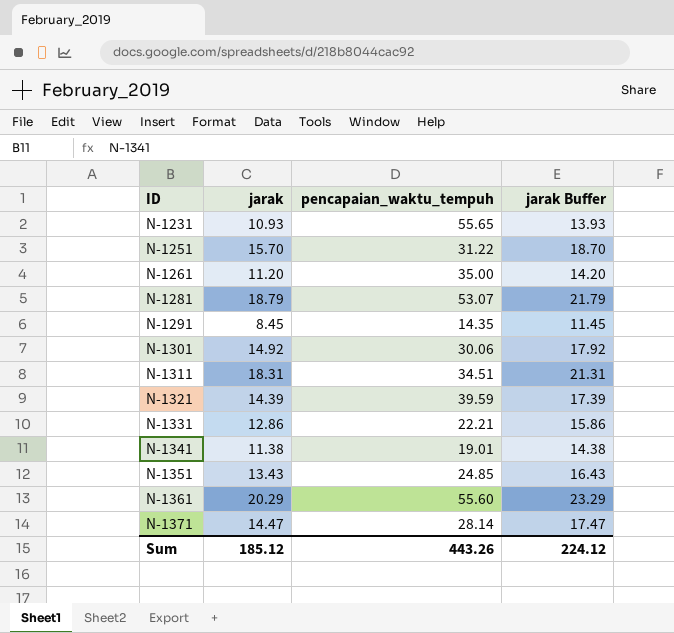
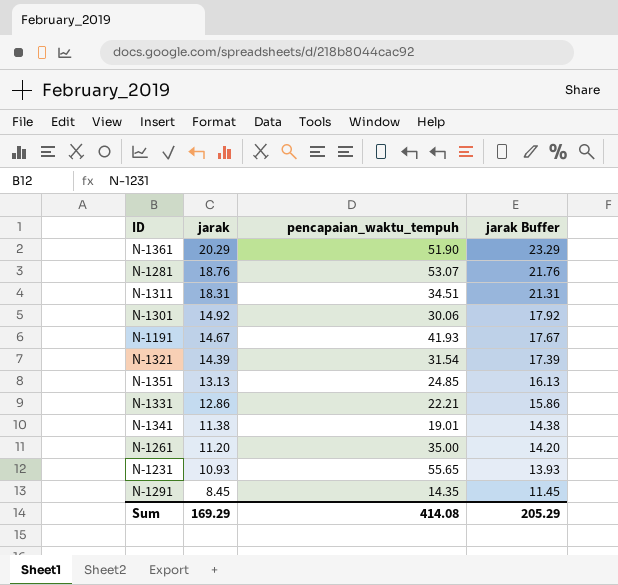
row order: ID ascending -> jarak descending
row N-1251: 15.70 | 31.22 | 18.70 -> none
row N-1371: 14.47 | 28.14 | 17.47 -> none
N-1361 | pencapaian_waktu_tempuh: 55.60 -> 51.90
N-1281 | jarak: 18.79 -> 18.76
N-1281 | jarak Buffer: 21.79 -> 21.76
row N-1191: none -> 14.67 | 41.93 | 17.67
N-1321 | pencapaian_waktu_tempuh: 39.59 -> 31.54
N-1351 | jarak: 13.43 -> 13.13
N-1351 | jarak Buffer: 16.43 -> 16.13
Sum | jarak: 185.12 -> 169.29
Sum | pencapaian_waktu_tempuh: 443.26 -> 414.08
Sum | jarak Buffer: 224.12 -> 205.29

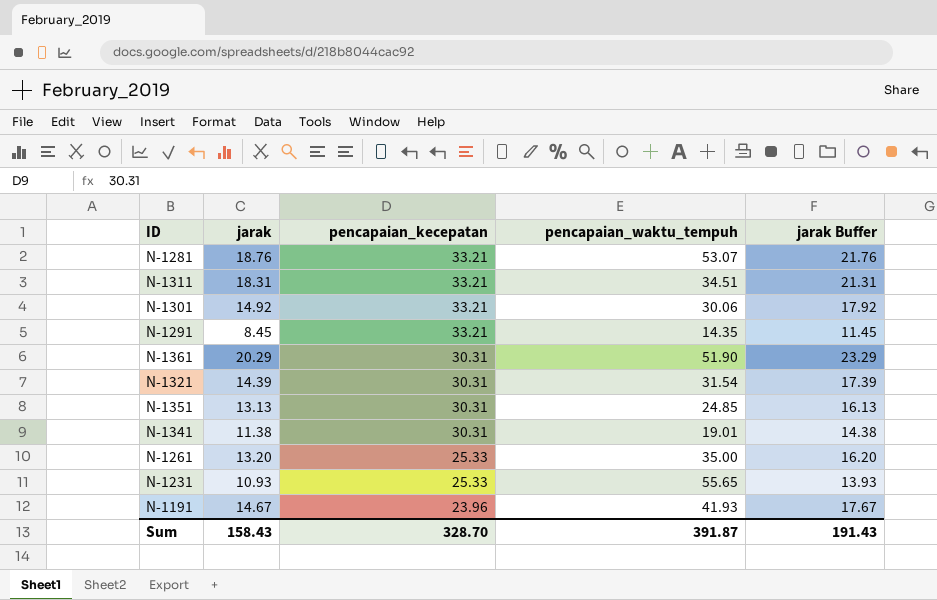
row order: jarak descending -> pencapaian_kecepatan descending
column pencapaian_kecepatan | position: none -> 3
row N-1331: 12.86 | 22.21 | 15.86 -> none
N-1261 | jarak: 11.20 -> 13.20
N-1261 | jarak Buffer: 14.20 -> 16.20
Sum | jarak: 169.29 -> 158.43
Sum | pencapaian_waktu_tempuh: 414.08 -> 391.87
Sum | jarak Buffer: 205.29 -> 191.43

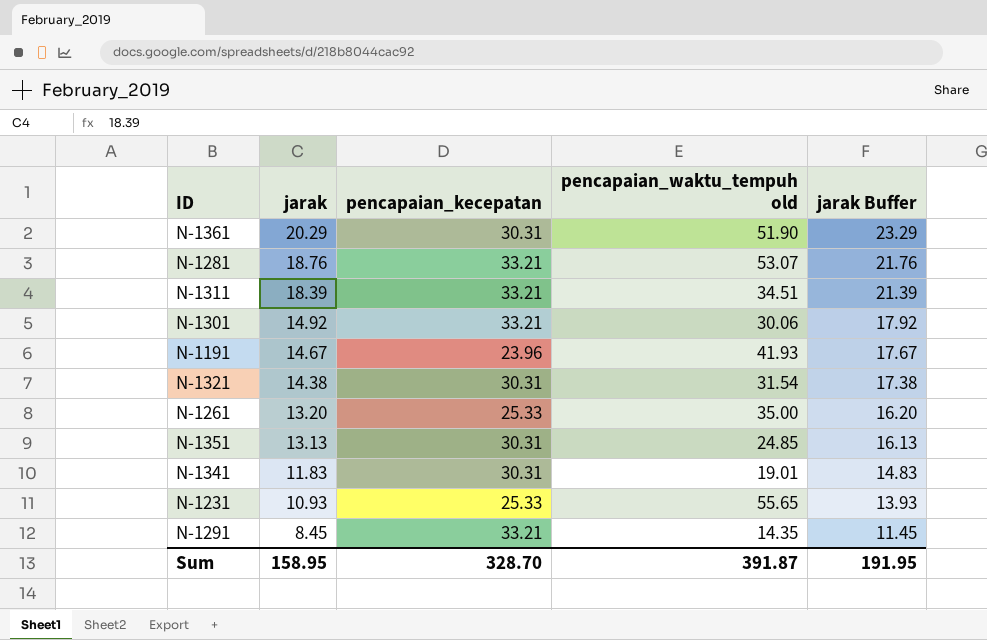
row order: pencapaian_kecepatan descending -> jarak descending
column name: pencapaian_waktu_tempuh -> pencapaian_waktu_tempuh old
N-1311 | jarak: 18.31 -> 18.39
N-1311 | jarak Buffer: 21.31 -> 21.39
N-1321 | jarak: 14.39 -> 14.38
N-1321 | jarak Buffer: 17.39 -> 17.38
N-1341 | jarak: 11.38 -> 11.83
N-1341 | jarak Buffer: 14.38 -> 14.83
Sum | jarak: 158.43 -> 158.95
Sum | jarak Buffer: 191.43 -> 191.95

